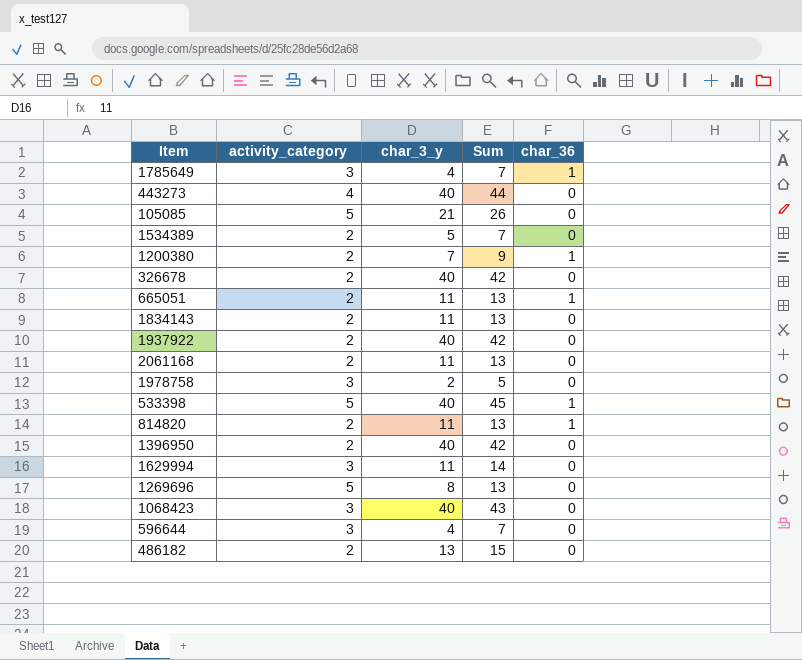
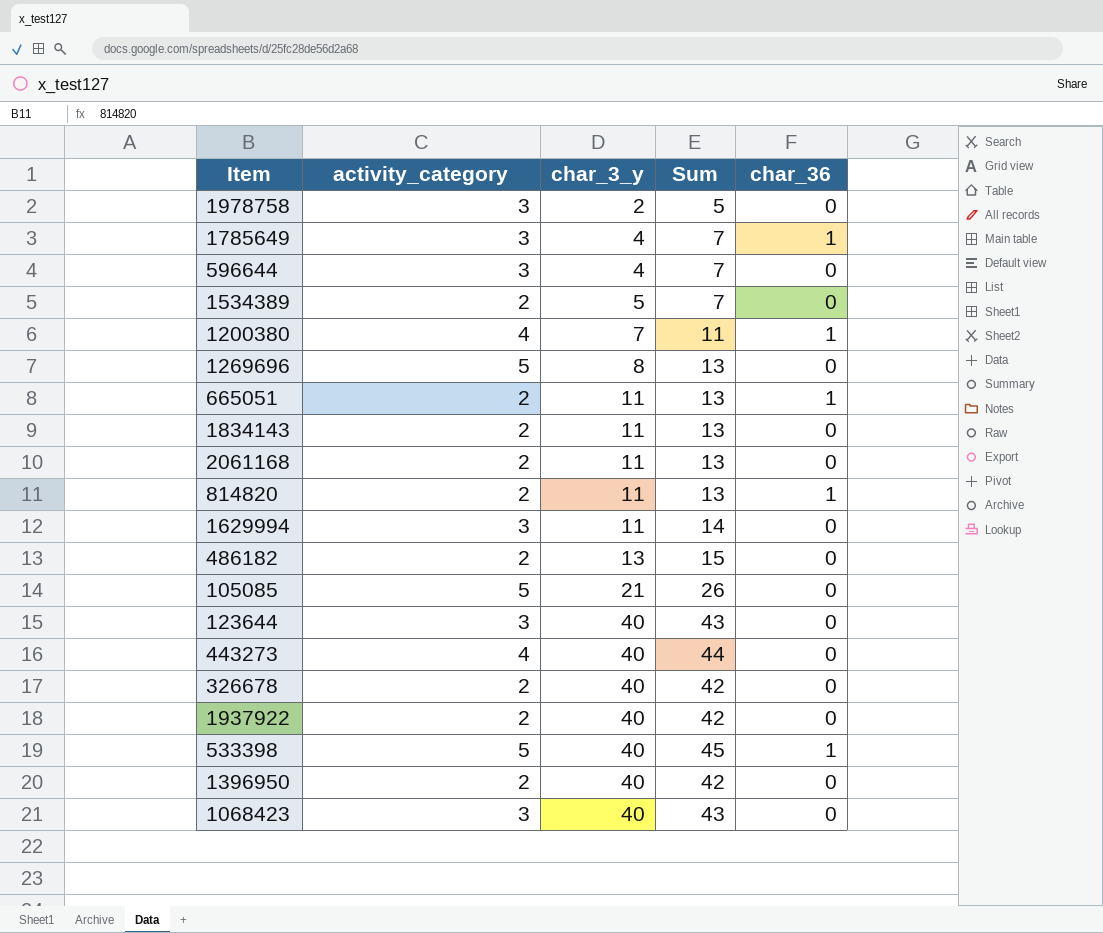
row order: none -> char_3_y ascending
1200380 | activity_category: 2 -> 4
1200380 | Sum: 9 -> 11
row 123644: none -> 3 | 40 | 43 | 0

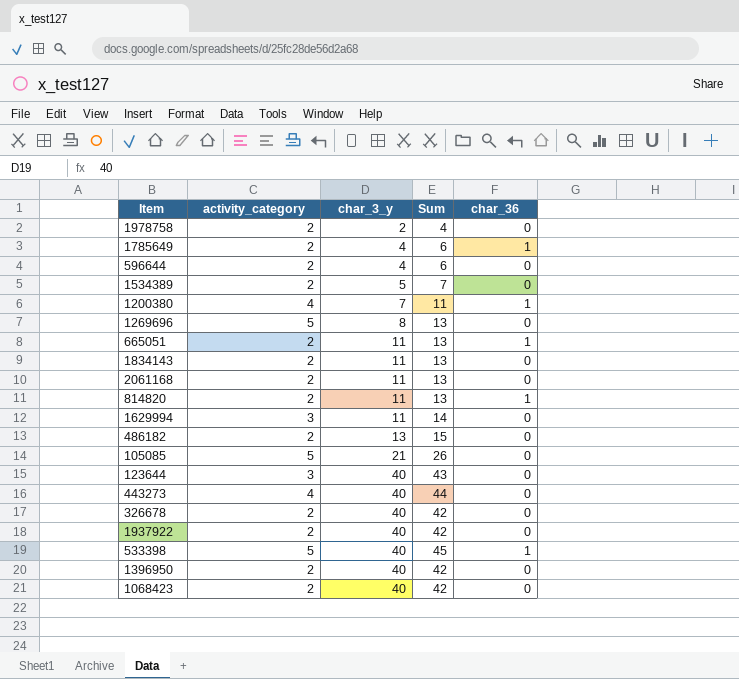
1978758 | activity_category: 3 -> 2
1978758 | Sum: 5 -> 4
1785649 | activity_category: 3 -> 2
1785649 | Sum: 7 -> 6
596644 | activity_category: 3 -> 2
596644 | Sum: 7 -> 6
1068423 | activity_category: 3 -> 2
1068423 | Sum: 43 -> 42

